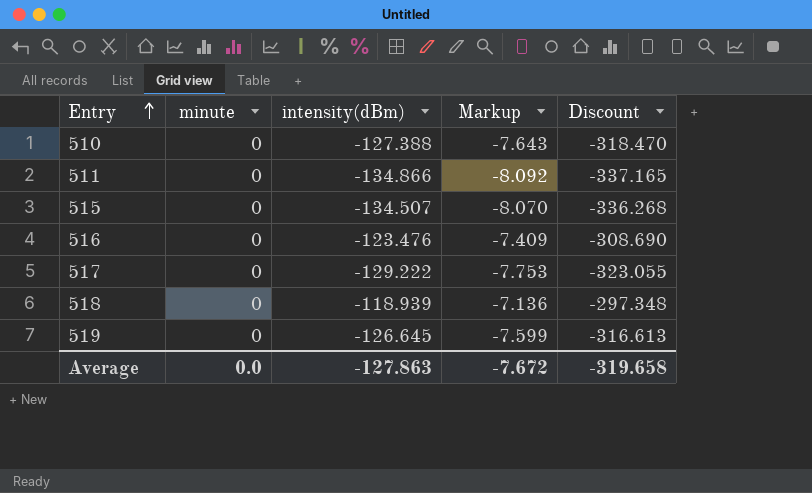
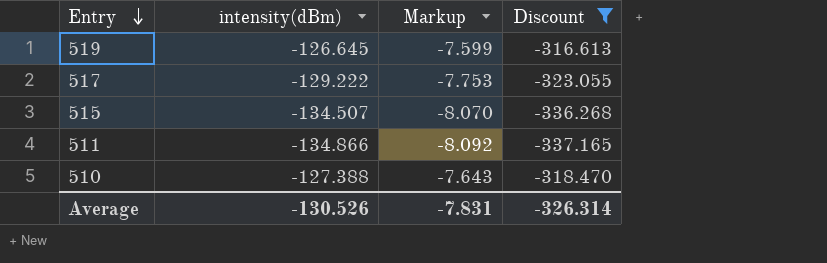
filter: none -> Discount <= -316.613
row order: Entry ascending -> Entry descending
column minute | position: 2 -> none
Average | intensity(dBm): -127.863 -> -130.526
Average | Markup: -7.672 -> -7.831
Average | Discount: -319.658 -> -326.314

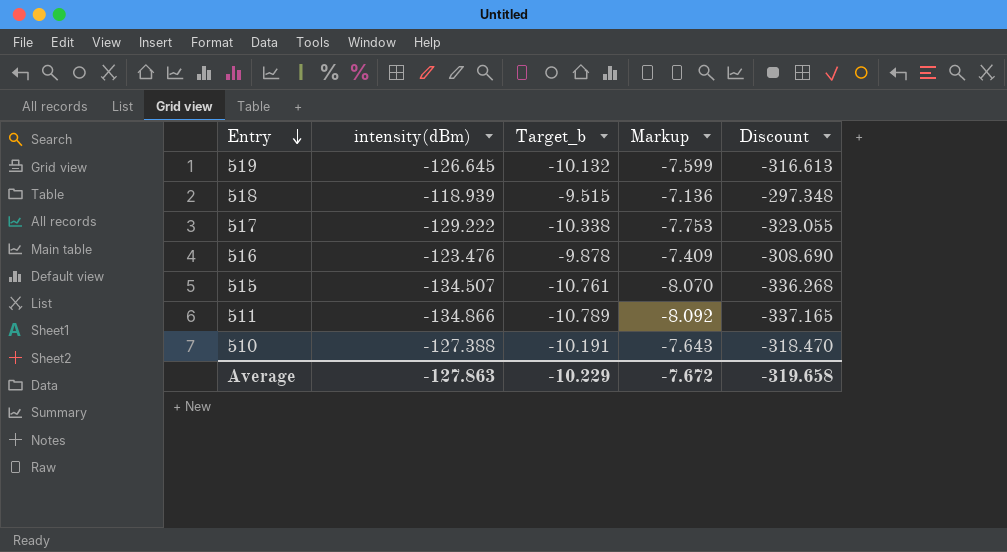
filter: Discount <= -316.613 -> none
column Target_b | formula: none -> [intensity(dBm)] * 0.08
Average | intensity(dBm): -130.526 -> -127.863
Average | Markup: -7.831 -> -7.672
Average | Discount: -326.314 -> -319.658

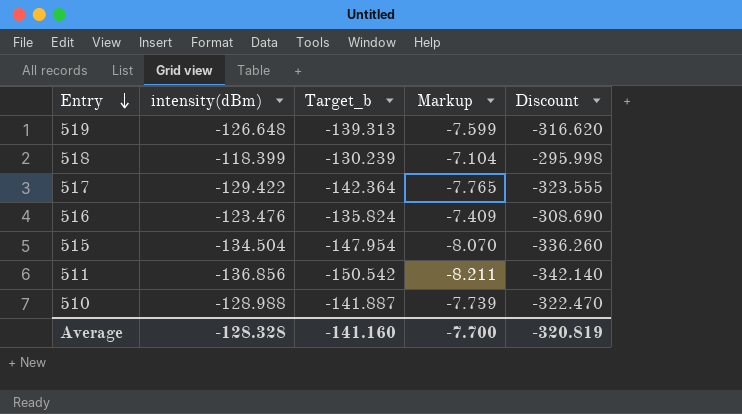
column Target_b | formula: [intensity(dBm)] * 0.08 -> [intensity(dBm)] * 1.1
519 | intensity(dBm): -126.645 -> -126.648
519 | Discount: -316.613 -> -316.620
518 | intensity(dBm): -118.939 -> -118.399
518 | Markup: -7.136 -> -7.104
518 | Discount: -297.348 -> -295.998
517 | intensity(dBm): -129.222 -> -129.422
517 | Markup: -7.753 -> -7.765
517 | Discount: -323.055 -> -323.555
515 | intensity(dBm): -134.507 -> -134.504
515 | Discount: -336.268 -> -336.260
511 | intensity(dBm): -134.866 -> -136.856
511 | Markup: -8.092 -> -8.211
511 | Discount: -337.165 -> -342.140
510 | intensity(dBm): -127.388 -> -128.988
510 | Markup: -7.643 -> -7.739
510 | Discount: -318.470 -> -322.470
Average | intensity(dBm): -127.863 -> -128.328
Average | Target_b: -10.229 -> -141.160
Average | Markup: -7.672 -> -7.700
Average | Discount: -319.658 -> -320.819

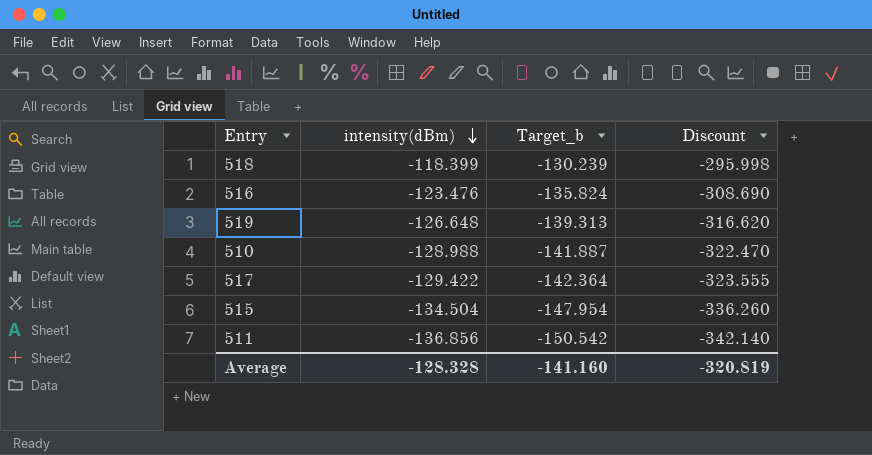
row order: Entry descending -> intensity(dBm) descending
column Markup | formula: [intensity(dBm)] * 0.06 -> none

